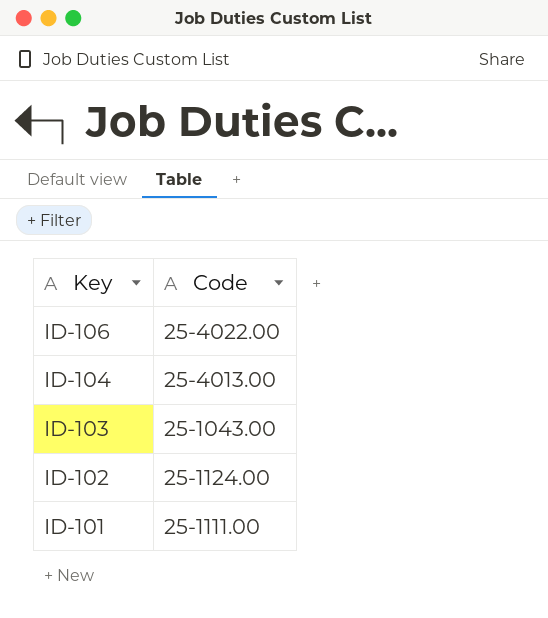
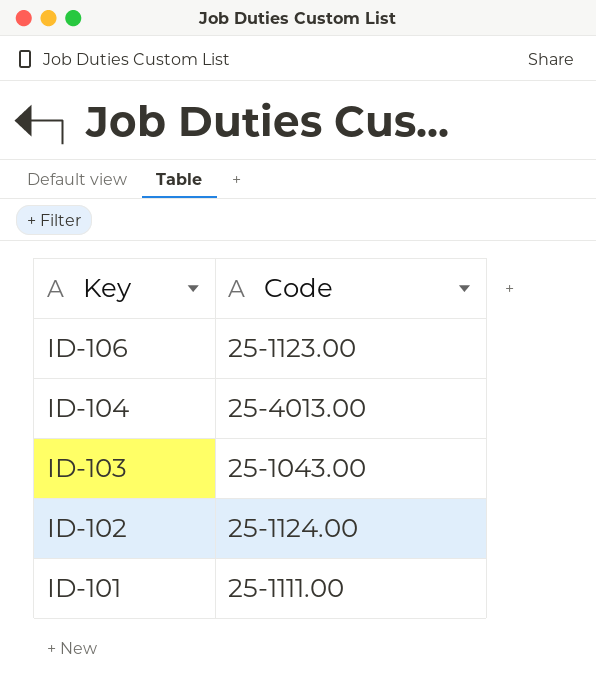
ID-106 | Code: 25-4022.00 -> 25-1123.00

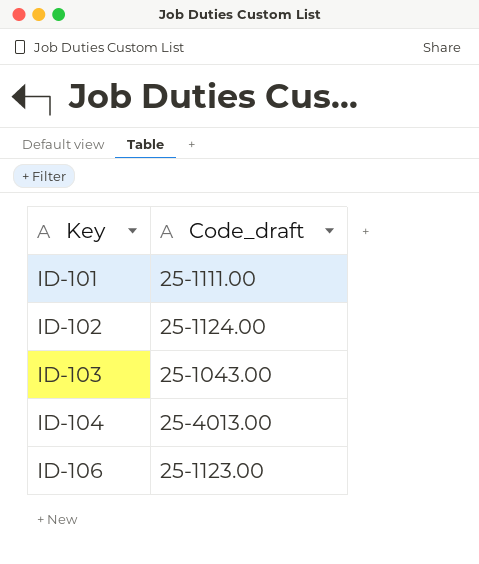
row order: Key descending -> Key ascending
column name: Code -> Code_draft

